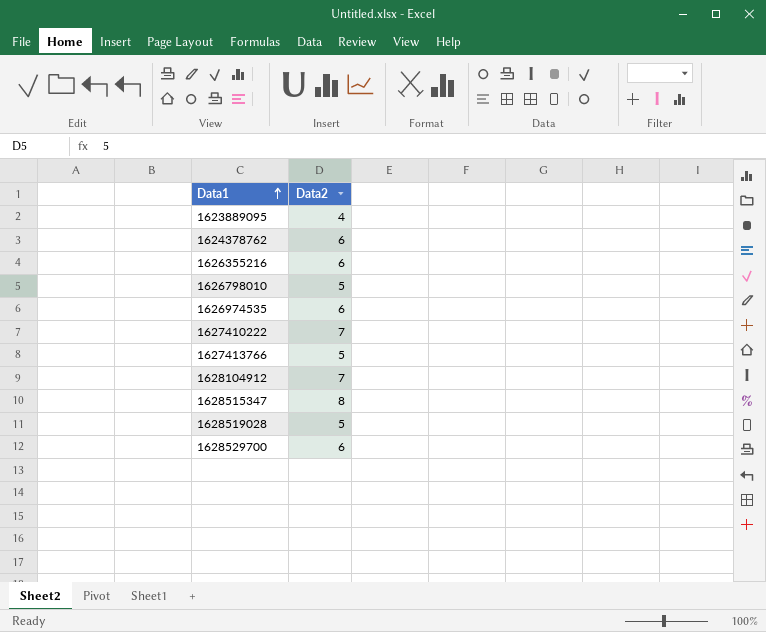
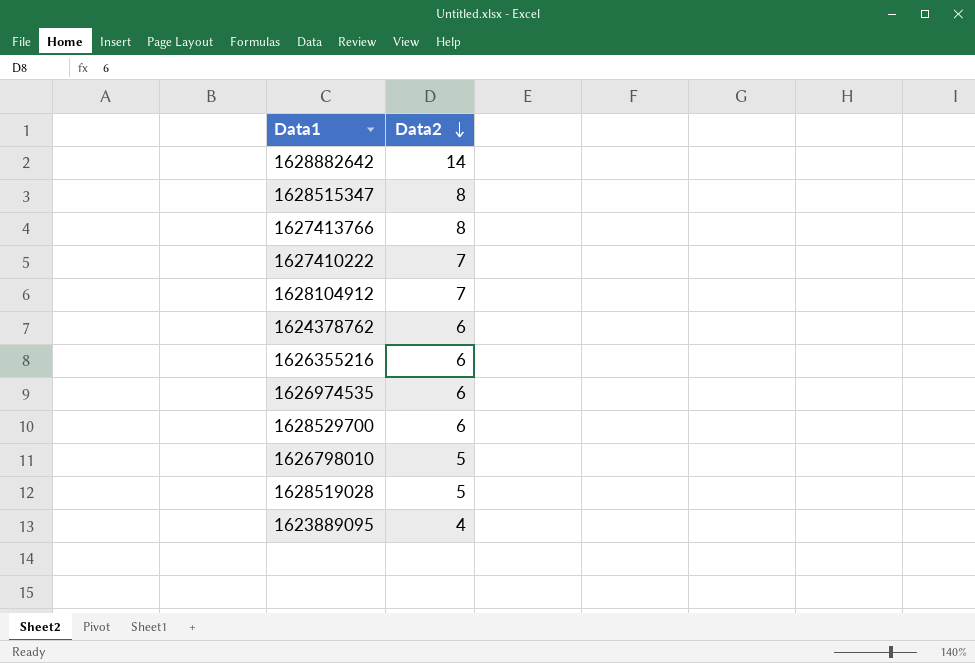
row order: Data1 ascending -> Data2 descending
row 1628882642: none -> 14
1627413766 | Data2: 5 -> 8

